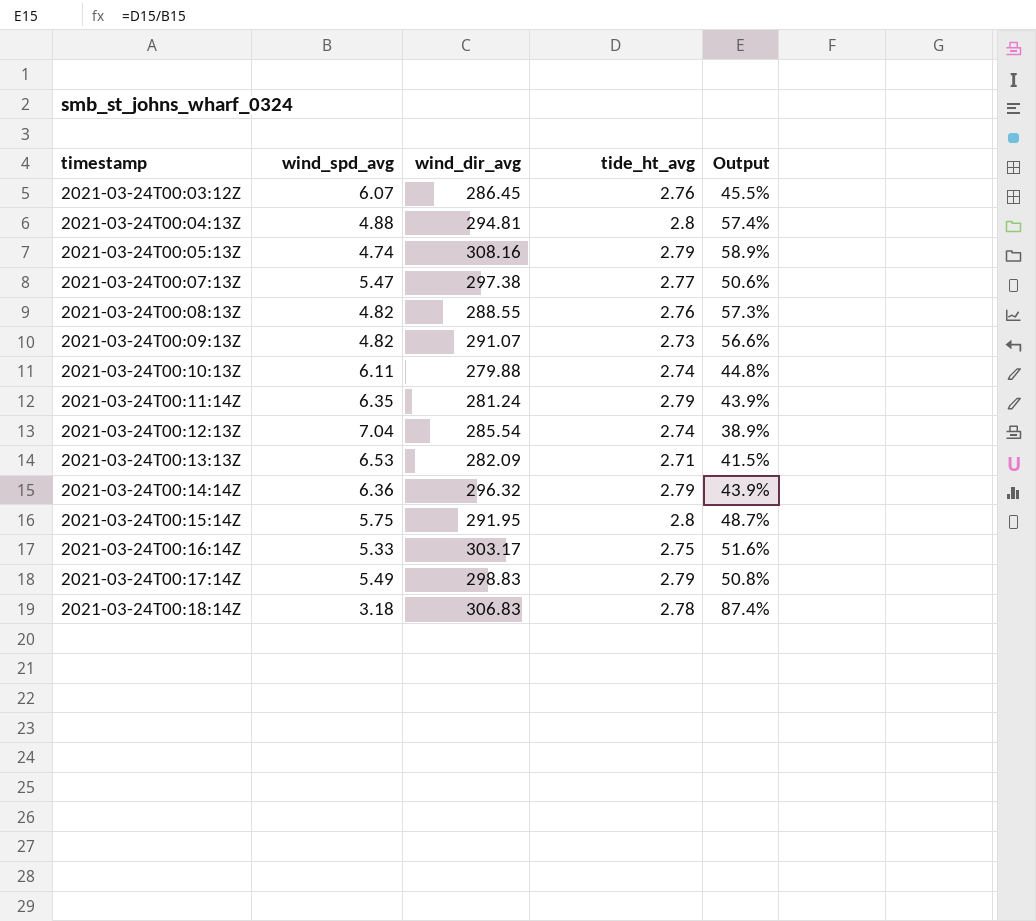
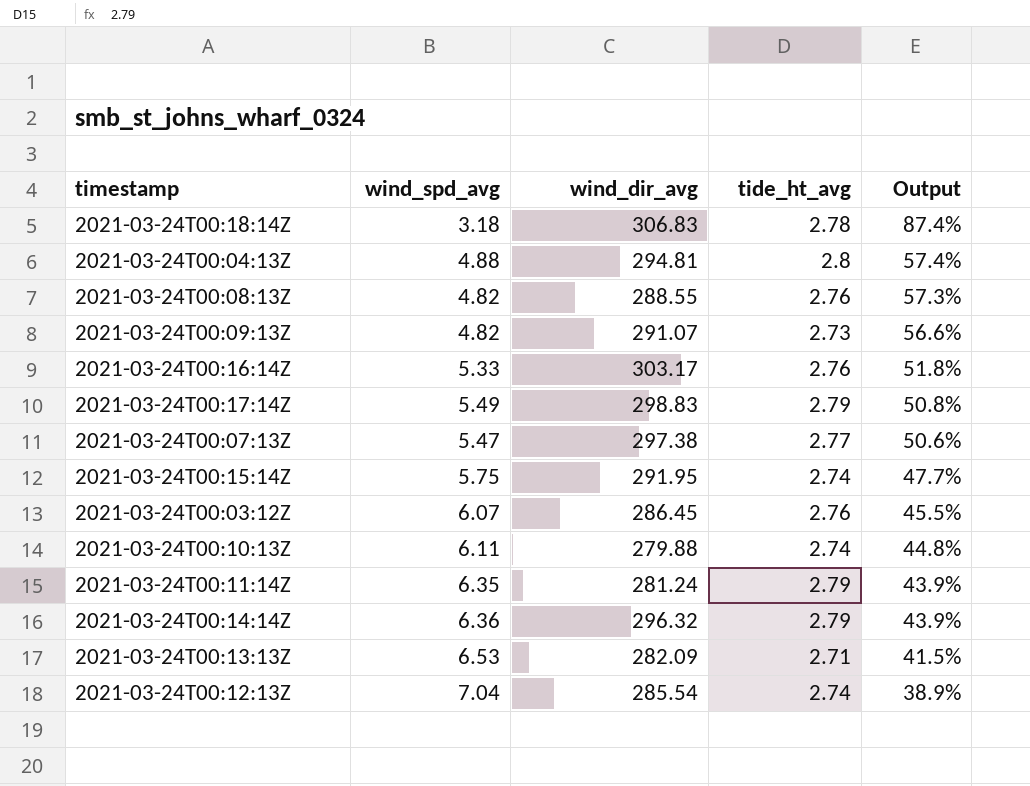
row order: timestamp ascending -> Output descending
row 2021-03-24T00:05:13Z: 4.74 | 308.16 | 2.79 | 58.9% -> none
2021-03-24T00:16:14Z | tide_ht_avg: 2.75 -> 2.76
2021-03-24T00:16:14Z | Output: 51.6% -> 51.8%
2021-03-24T00:15:14Z | tide_ht_avg: 2.8 -> 2.74
2021-03-24T00:15:14Z | Output: 48.7% -> 47.7%

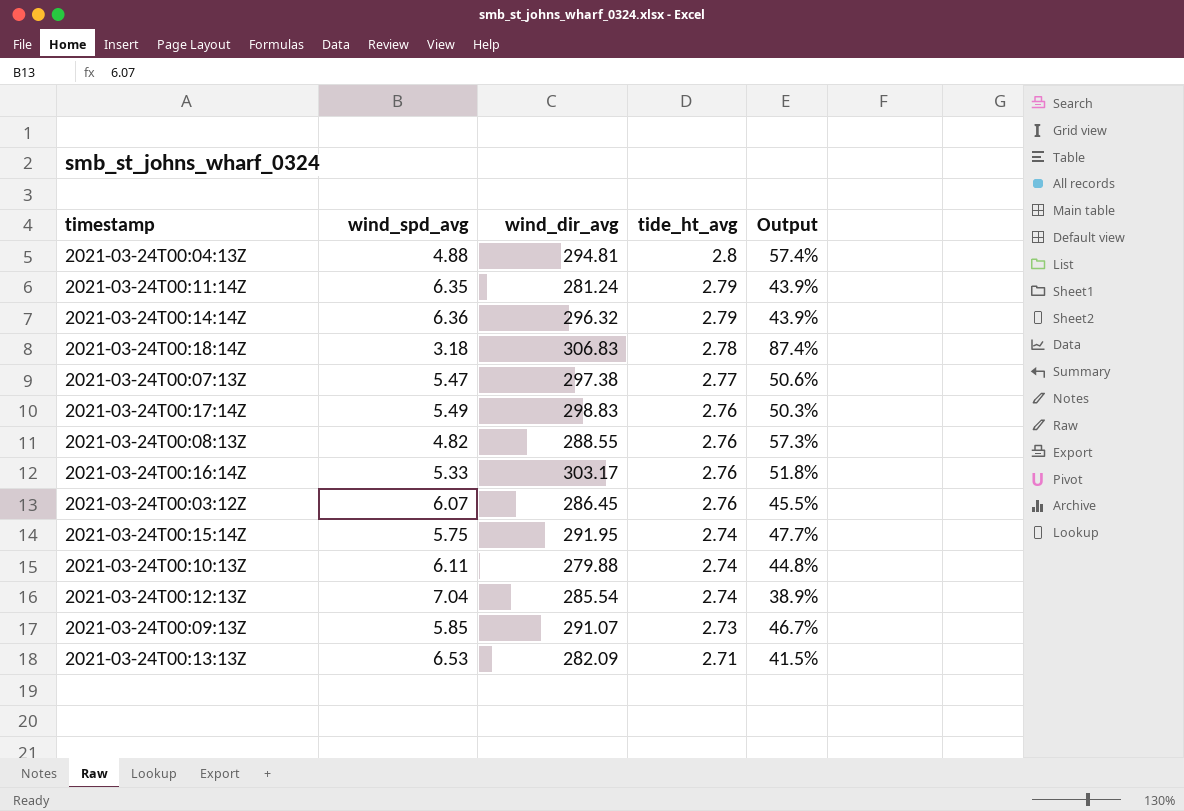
row order: Output descending -> tide_ht_avg descending
2021-03-24T00:17:14Z | tide_ht_avg: 2.79 -> 2.76
2021-03-24T00:17:14Z | Output: 50.8% -> 50.3%
2021-03-24T00:09:13Z | wind_spd_avg: 4.82 -> 5.85
2021-03-24T00:09:13Z | Output: 56.6% -> 46.7%

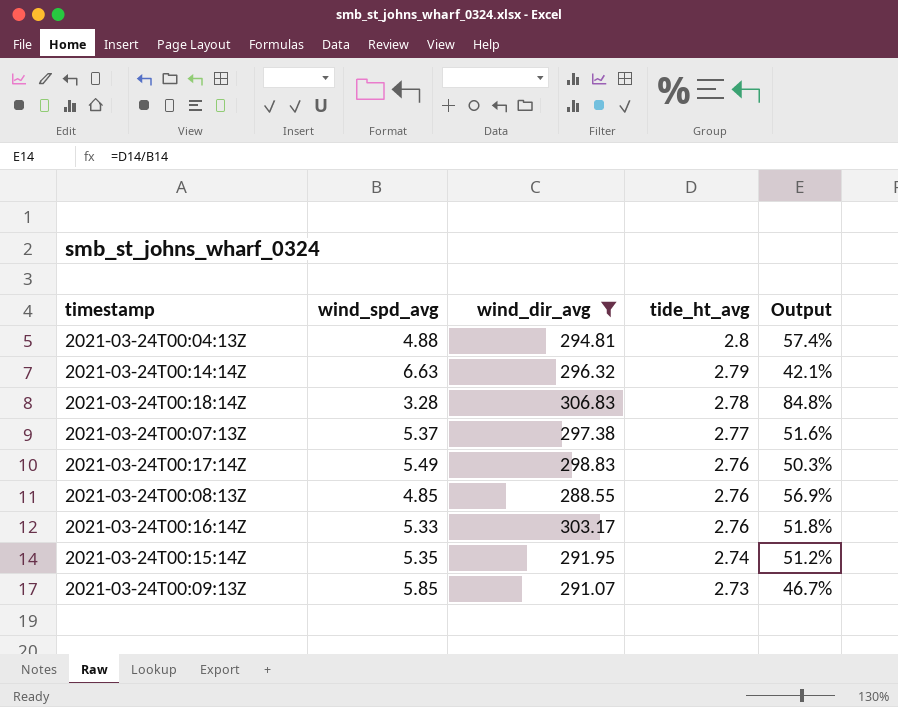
filter: none -> wind_dir_avg >= 288.55
2021-03-24T00:14:14Z | wind_spd_avg: 6.36 -> 6.63
2021-03-24T00:14:14Z | Output: 43.9% -> 42.1%
2021-03-24T00:18:14Z | wind_spd_avg: 3.18 -> 3.28
2021-03-24T00:18:14Z | Output: 87.4% -> 84.8%
2021-03-24T00:07:13Z | wind_spd_avg: 5.47 -> 5.37
2021-03-24T00:07:13Z | Output: 50.6% -> 51.6%
2021-03-24T00:08:13Z | wind_spd_avg: 4.82 -> 4.85
2021-03-24T00:08:13Z | Output: 57.3% -> 56.9%
2021-03-24T00:15:14Z | wind_spd_avg: 5.75 -> 5.35
2021-03-24T00:15:14Z | Output: 47.7% -> 51.2%

